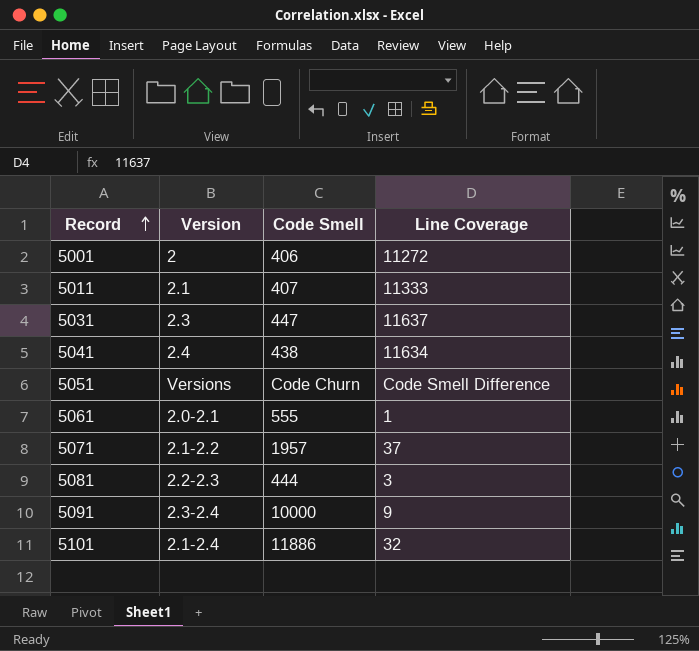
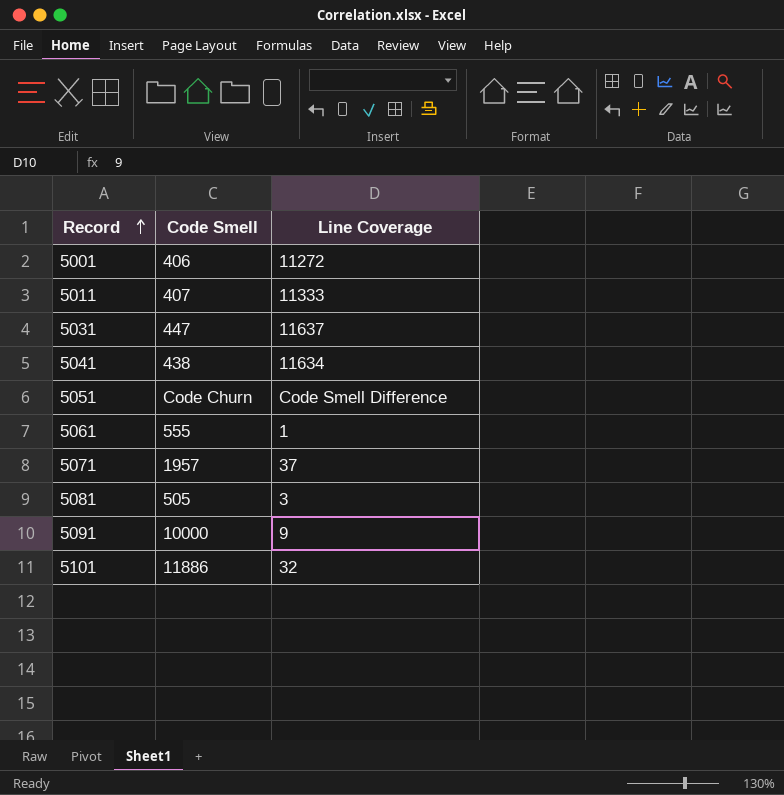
column Version | position: 2 -> none
5081 | Code Smell: 444 -> 505

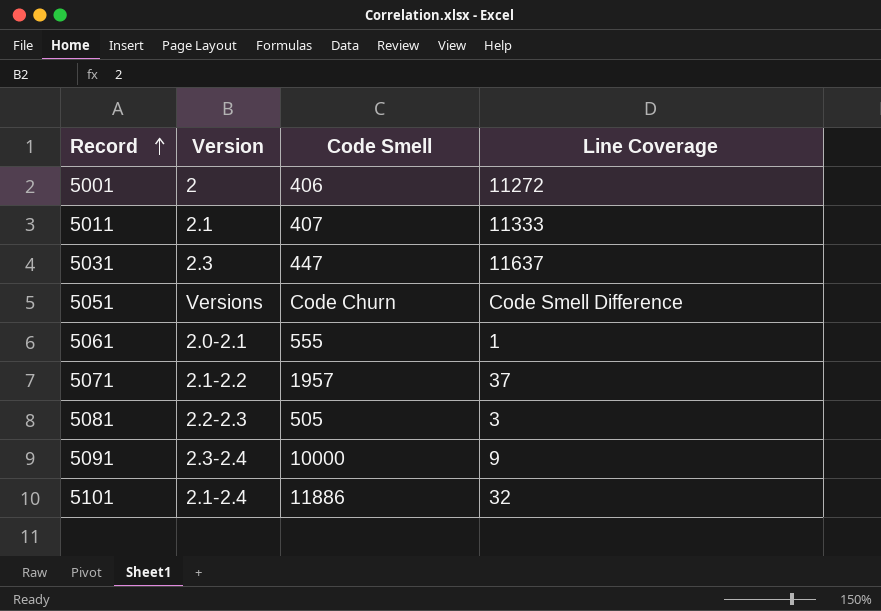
column Version | position: none -> 2
row 5041: 438 | 11634 -> none

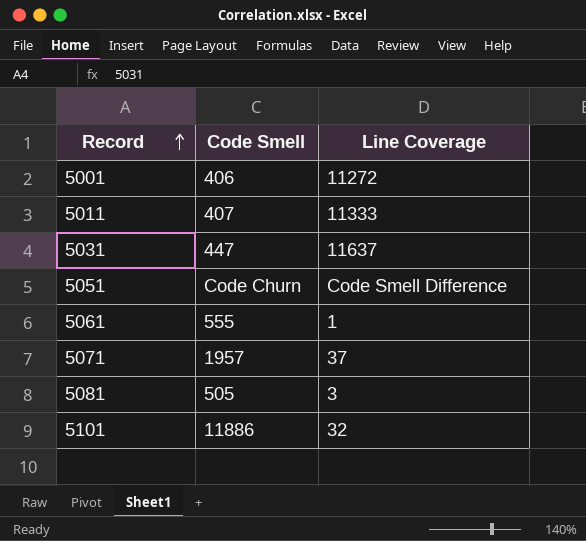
column Version | position: 2 -> none
row 5091: 2.3-2.4 | 10000 | 9 -> none

